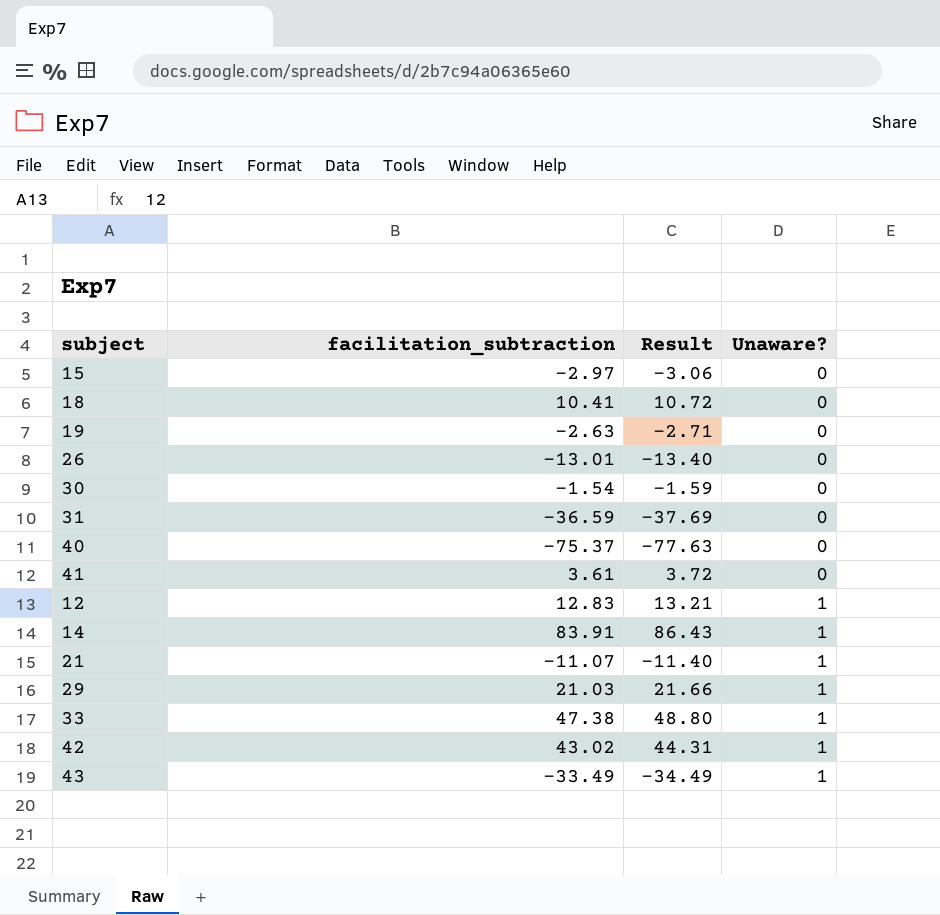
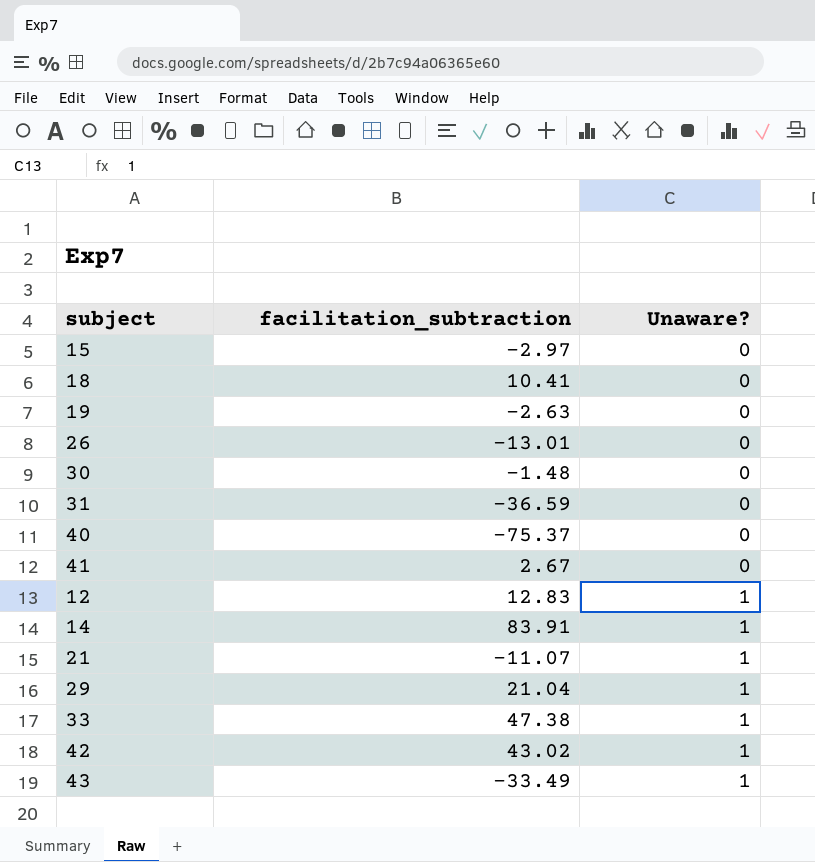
column Result | formula: [facilitation_subtraction] * 1.03 -> none
30 | facilitation_subtraction: -1.54 -> -1.48
41 | facilitation_subtraction: 3.61 -> 2.67
29 | facilitation_subtraction: 21.03 -> 21.04

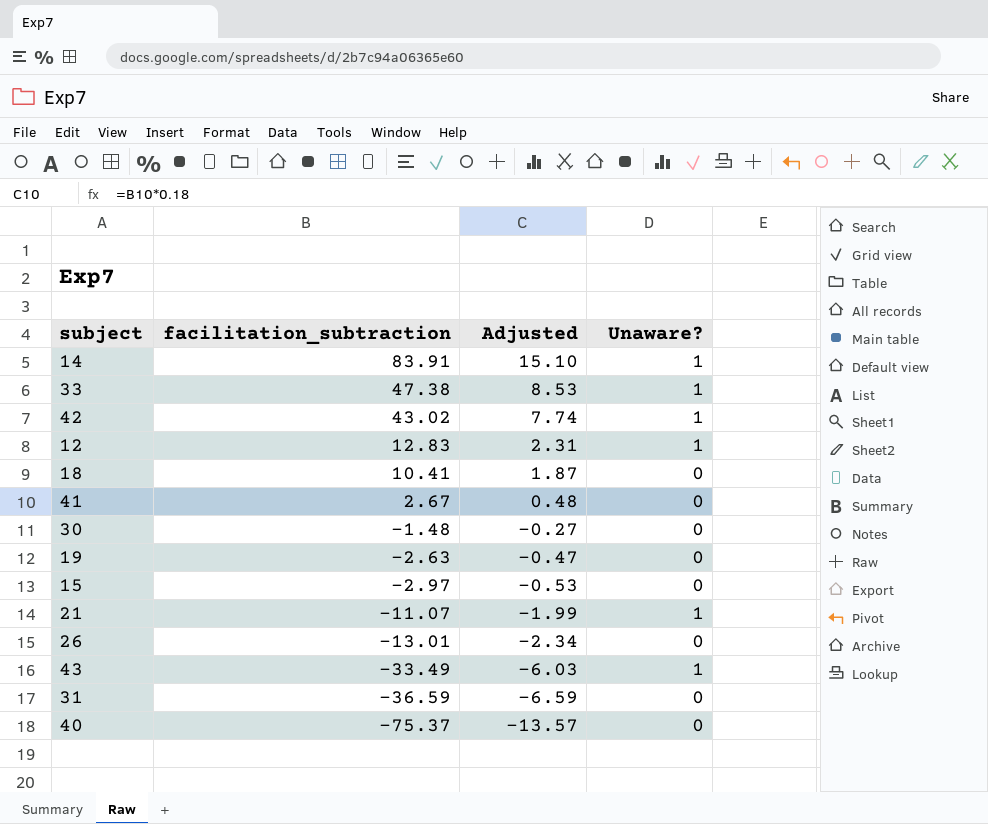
row order: Unaware? ascending -> facilitation_subtraction descending
column Adjusted | formula: none -> [facilitation_subtraction] * 0.18
row 29: 21.04 | 1 -> none

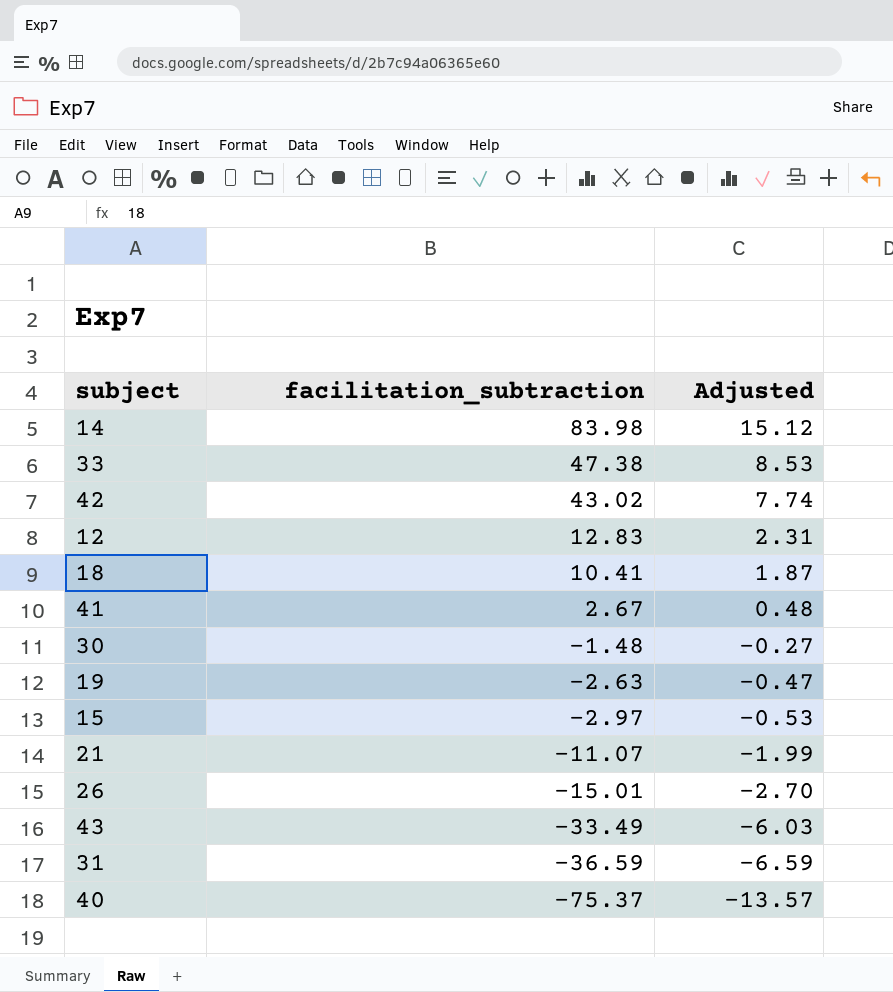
column Unaware? | position: 4 -> none
14 | facilitation_subtraction: 83.91 -> 83.98
14 | Adjusted: 15.10 -> 15.12
26 | facilitation_subtraction: -13.01 -> -15.01
26 | Adjusted: -2.34 -> -2.70

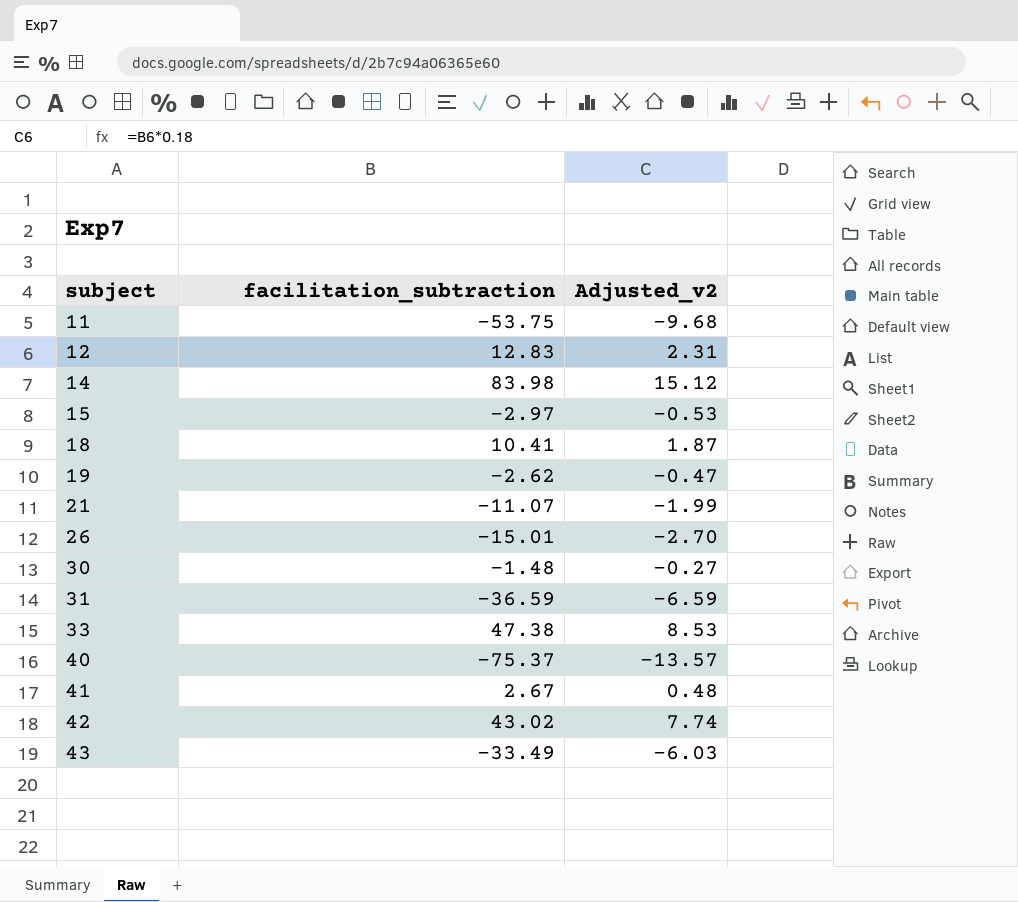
row order: facilitation_subtraction descending -> subject ascending
column name: Adjusted -> Adjusted_v2
row 11: none -> -53.75 | -9.68
19 | facilitation_subtraction: -2.63 -> -2.62

